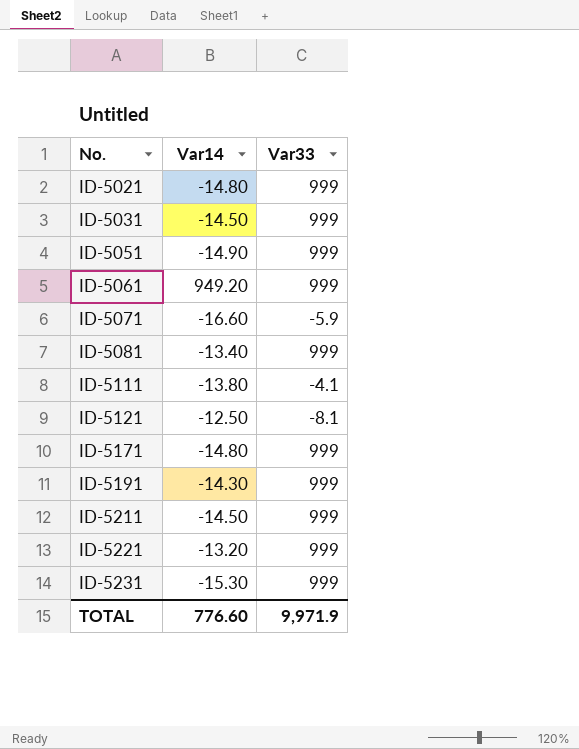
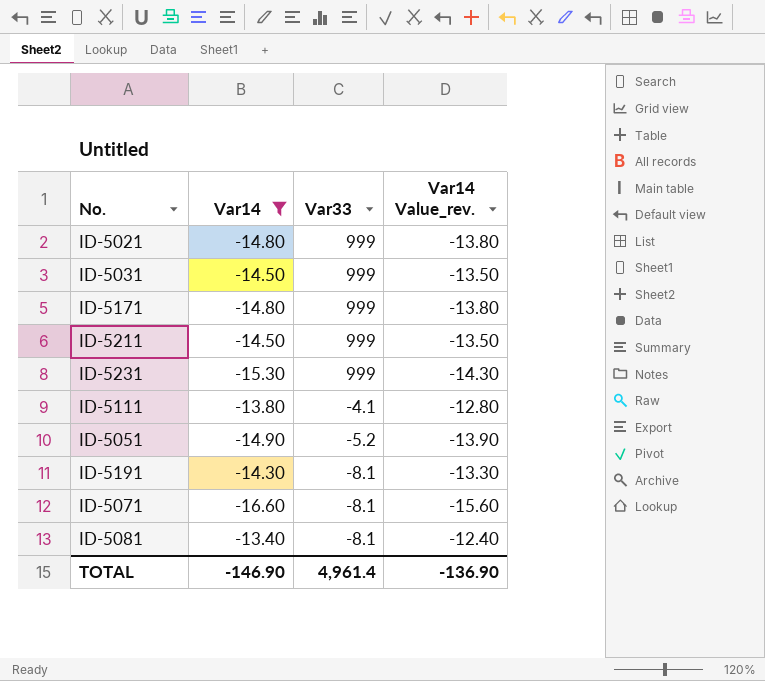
filter: none -> Var14 <= -13.40
row order: No. ascending -> Var33 descending
column Var14 Value_rev. | formula: none -> [Var14] + 1
ID-5051 | Var33: 999 -> -5.2
ID-5191 | Var33: 999 -> -8.1
ID-5071 | Var33: -5.9 -> -8.1
ID-5081 | Var33: 999 -> -8.1
TOTAL | Var14: 776.60 -> -146.90
TOTAL | Var33: 9,971.9 -> 4,961.4

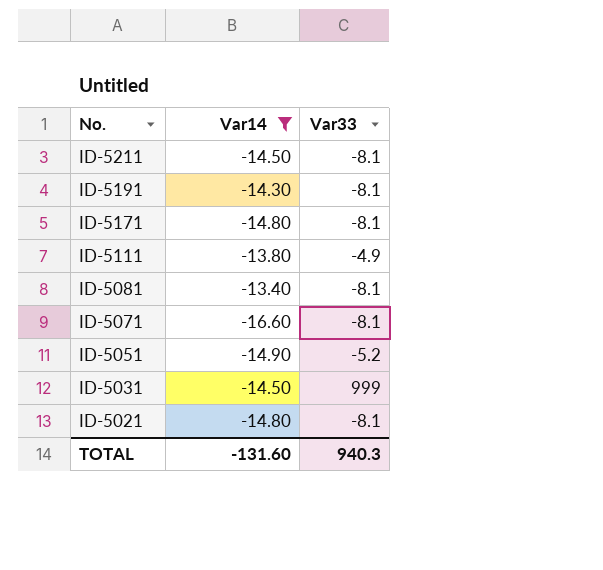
row order: Var33 descending -> No. descending
column Var14 Value_rev. | formula: [Var14] + 1 -> none
row ID-5231: -15.30 | 999 | -14.30 -> none
ID-5211 | Var33: 999 -> -8.1
ID-5171 | Var33: 999 -> -8.1
ID-5111 | Var33: -4.1 -> -4.9
ID-5021 | Var33: 999 -> -8.1
TOTAL | Var14: -146.90 -> -131.60
TOTAL | Var33: 4,961.4 -> 940.3

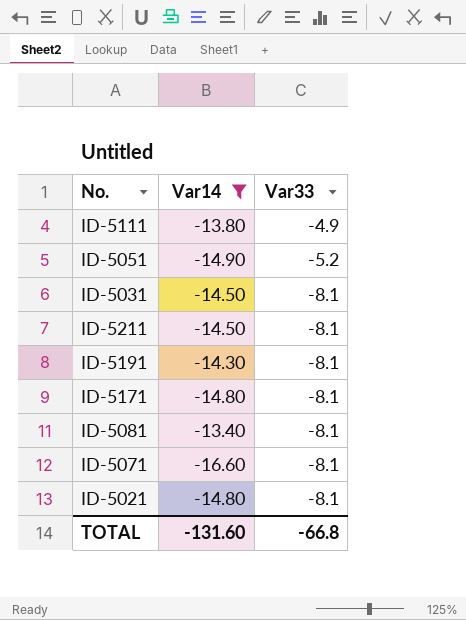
row order: No. descending -> Var33 descending
ID-5031 | Var33: 999 -> -8.1
TOTAL | Var33: 940.3 -> -66.8

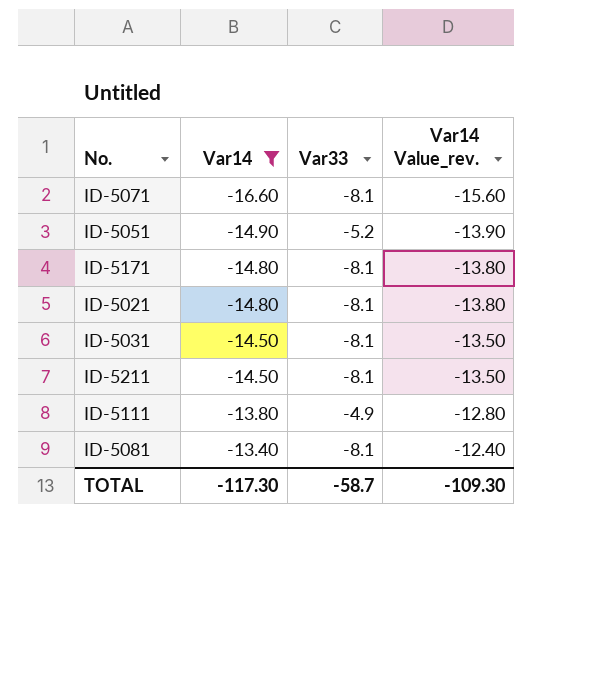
row order: Var33 descending -> Var14 ascending
column Var14 Value_rev. | formula: none -> [Var14] + 1
row ID-5191: -14.30 | -8.1 -> none
TOTAL | Var14: -131.60 -> -117.30
TOTAL | Var33: -66.8 -> -58.7

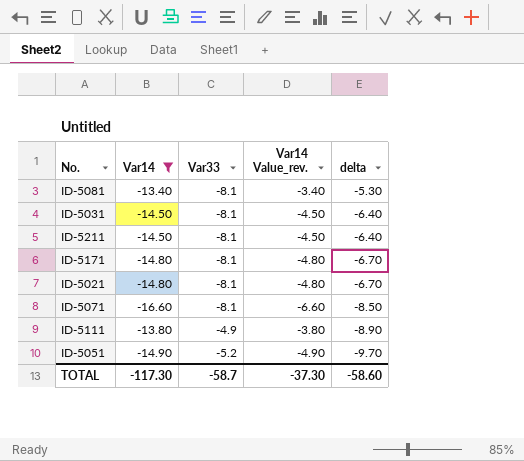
row order: Var14 ascending -> delta descending
column Var14 Value_rev. | formula: [Var14] + 1 -> [Var14] + 10
column delta | formula: none -> [Var14] - [Var33]
TOTAL | Var14 Value_rev.: -109.30 -> -37.30

